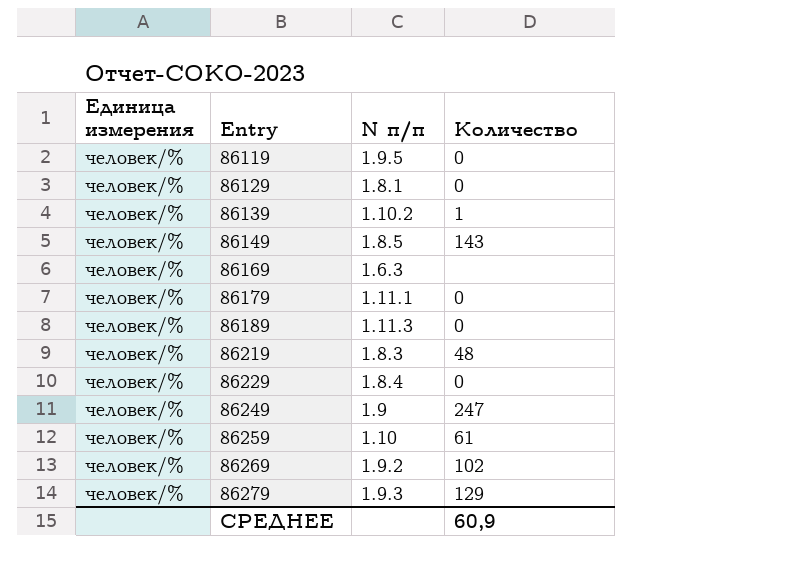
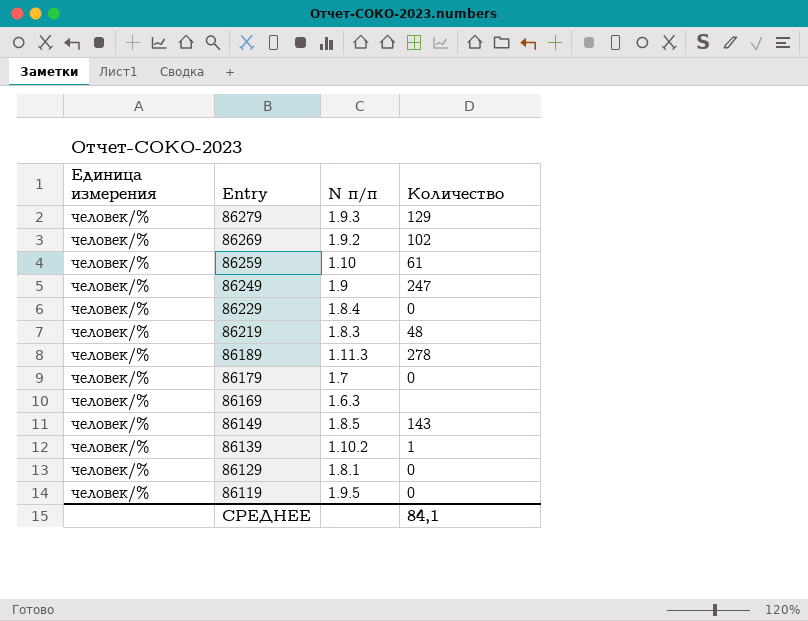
row order: Entry ascending -> Entry descending
86189 | Количество: 0 -> 278
86179 | N п/п: 1.11.1 -> 1.7
СРЕДНЕЕ | Количество: 60,9 -> 84,1

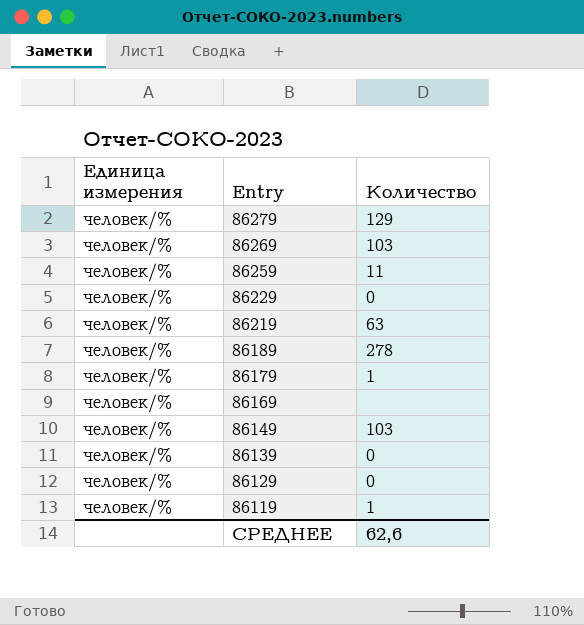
column N п/п | position: 3 -> none
row 86249: человек/% | 1.9 | 247 -> none
86269 | Количество: 102 -> 103
86259 | Количество: 61 -> 11
86219 | Количество: 48 -> 63
86179 | Количество: 0 -> 1
86149 | Количество: 143 -> 103
86139 | Количество: 1 -> 0
86119 | Количество: 0 -> 1
СРЕДНЕЕ | Количество: 84,1 -> 62,6

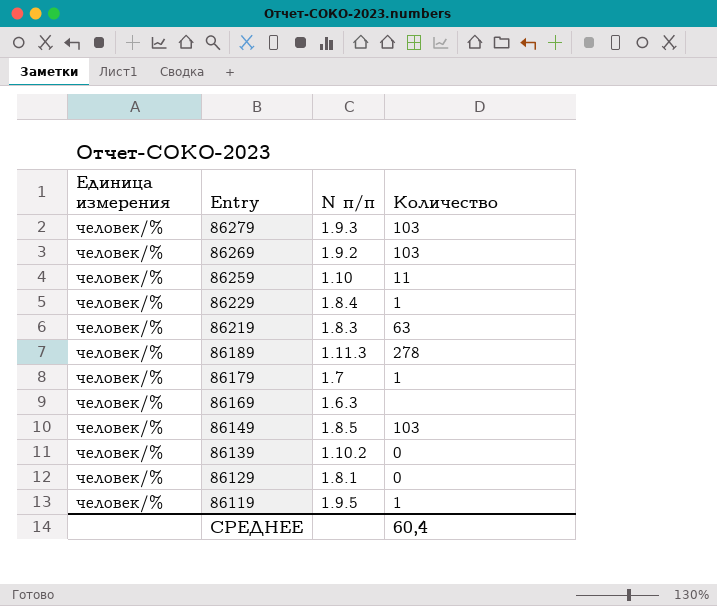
column N п/п | position: none -> 3
86279 | Количество: 129 -> 103
86229 | Количество: 0 -> 1
СРЕДНЕЕ | Количество: 62,6 -> 60,4

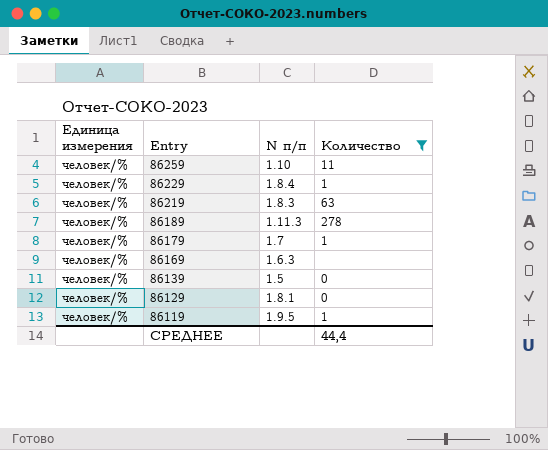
filter: none -> Количество != 103
86139 | N п/п: 1.10.2 -> 1.5
СРЕДНЕЕ | Количество: 60,4 -> 44,4

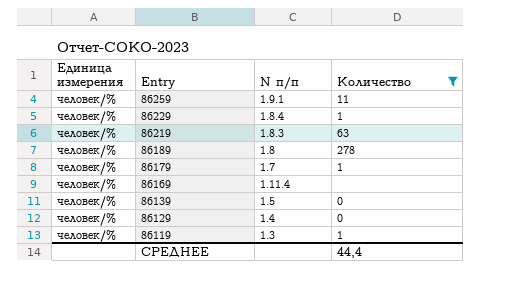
86259 | N п/п: 1.10 -> 1.9.1
86189 | N п/п: 1.11.3 -> 1.8
86169 | N п/п: 1.6.3 -> 1.11.4
86129 | N п/п: 1.8.1 -> 1.4
86119 | N п/п: 1.9.5 -> 1.3

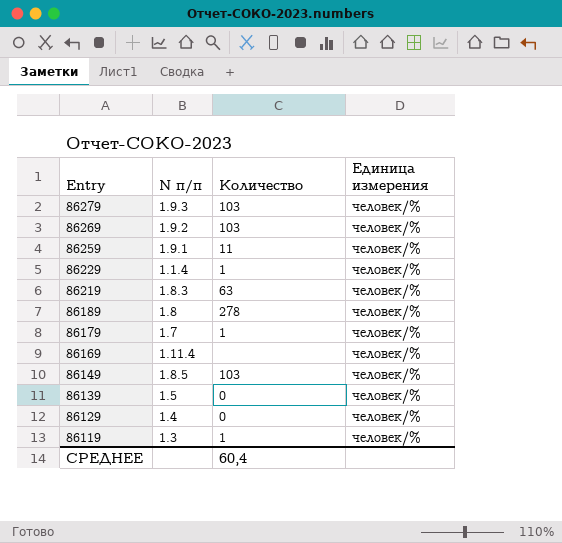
filter: Количество != 103 -> none
column Единица измерения | position: 1 -> 4
86229 | N п/п: 1.8.4 -> 1.1.4
СРЕДНЕЕ | Количество: 44,4 -> 60,4

